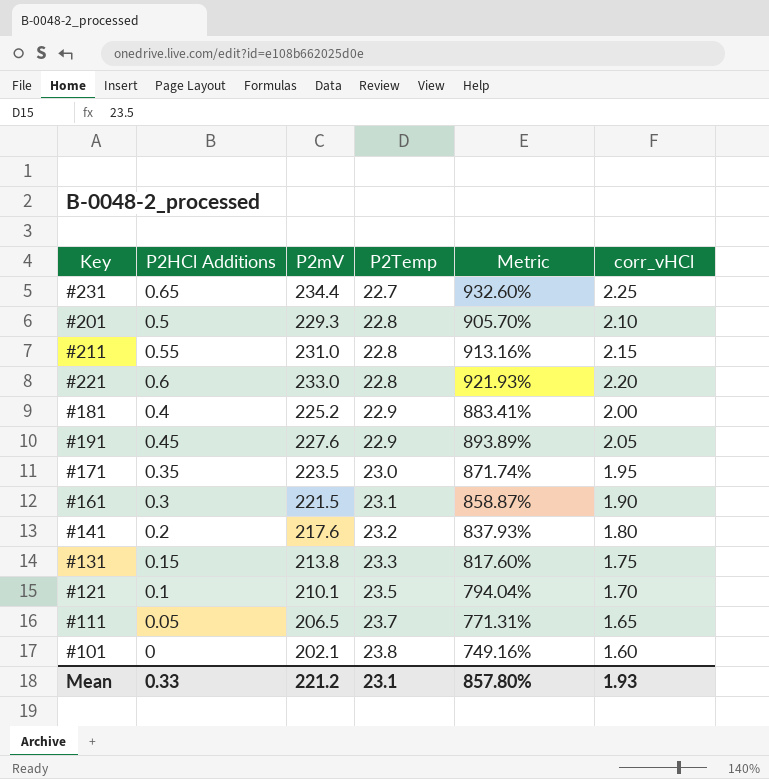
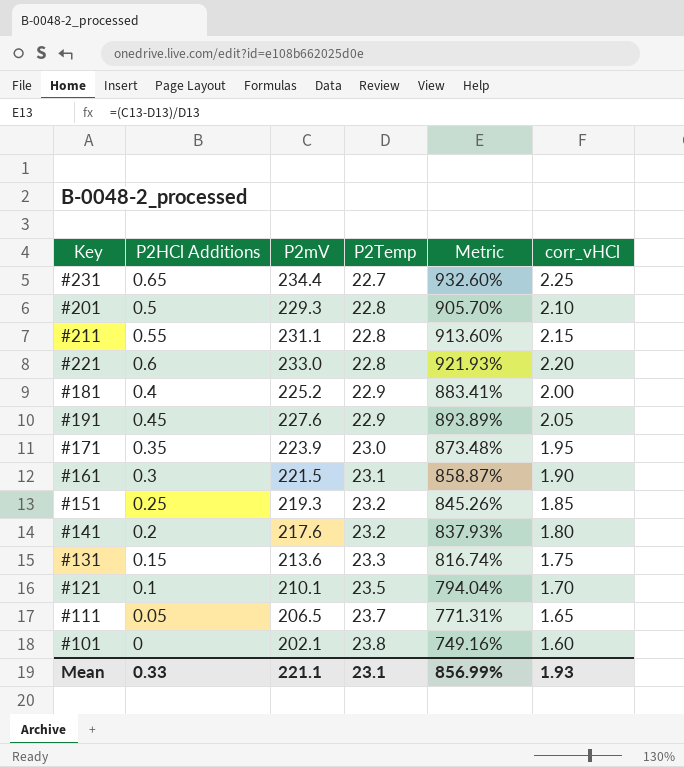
#211 | P2mV: 231.0 -> 231.1
#211 | Metric: 913.16% -> 913.60%
#171 | P2mV: 223.5 -> 223.9
#171 | Metric: 871.74% -> 873.48%
row #151: none -> 0.25 | 219.3 | 23.2 | 845.26% | 1.85
#131 | P2mV: 213.8 -> 213.6
#131 | Metric: 817.60% -> 816.74%
Mean | P2mV: 221.2 -> 221.1
Mean | Metric: 857.80% -> 856.99%

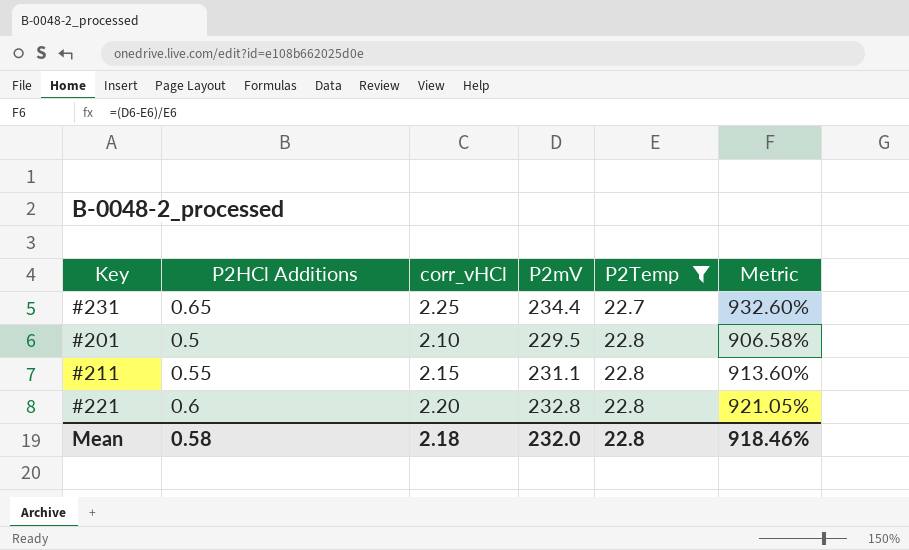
filter: none -> P2Temp <= 22.8
column corr_vHCl | position: 6 -> 3
#201 | P2mV: 229.3 -> 229.5
#201 | Metric: 905.70% -> 906.58%
#221 | P2mV: 233.0 -> 232.8
#221 | Metric: 921.93% -> 921.05%
Mean | P2HCl Additions: 0.33 -> 0.58
Mean | corr_vHCl: 1.93 -> 2.18
Mean | P2mV: 221.1 -> 232.0
Mean | P2Temp: 23.1 -> 22.8
Mean | Metric: 856.99% -> 918.46%

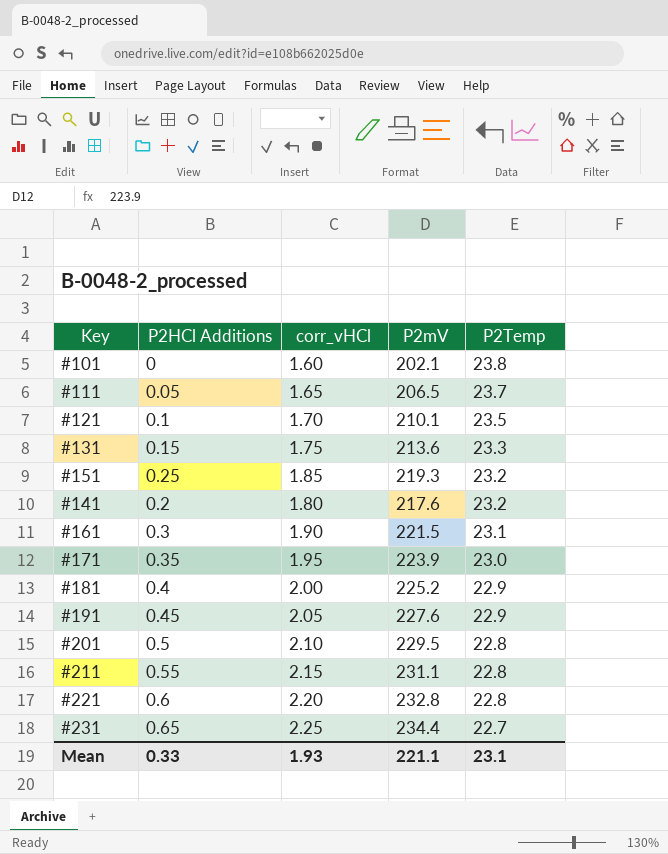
filter: P2Temp <= 22.8 -> none
row order: P2Temp ascending -> P2Temp descending
column Metric | formula: ([P2mV] - [P2Temp]) / [P2Temp] -> none
Mean | P2HCl Additions: 0.58 -> 0.33
Mean | corr_vHCl: 2.18 -> 1.93
Mean | P2mV: 232.0 -> 221.1
Mean | P2Temp: 22.8 -> 23.1

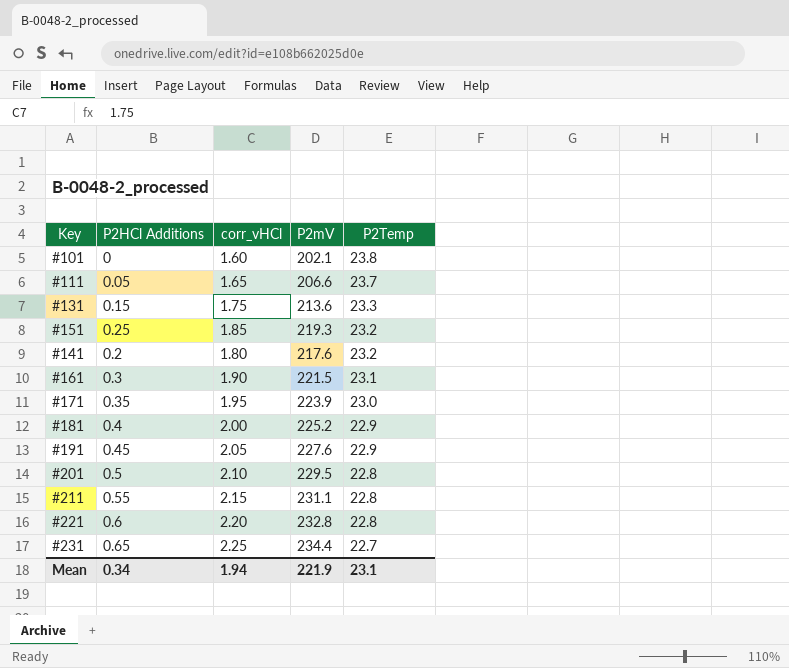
row #121: 0.1 | 1.70 | 210.1 | 23.5 -> none
#111 | P2mV: 206.5 -> 206.6
Mean | P2HCl Additions: 0.33 -> 0.34
Mean | corr_vHCl: 1.93 -> 1.94
Mean | P2mV: 221.1 -> 221.9

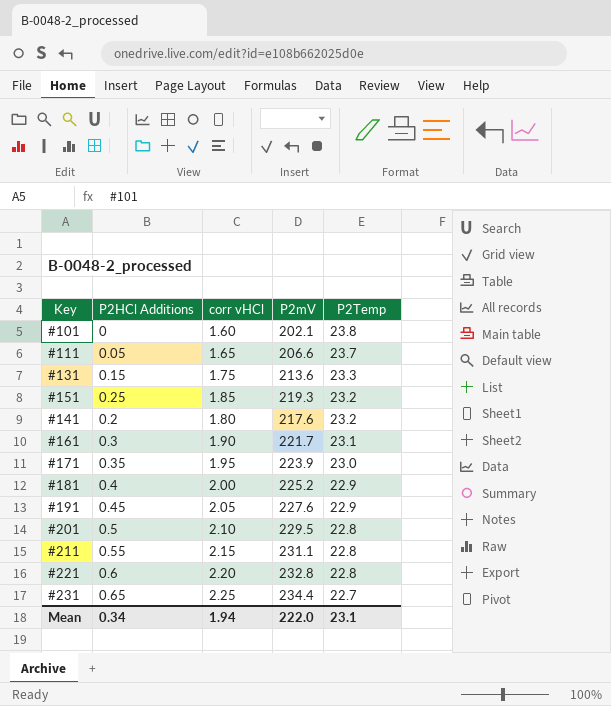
column name: corr_vHCl -> corr vHCl
#161 | P2mV: 221.5 -> 221.7
Mean | P2mV: 221.9 -> 222.0

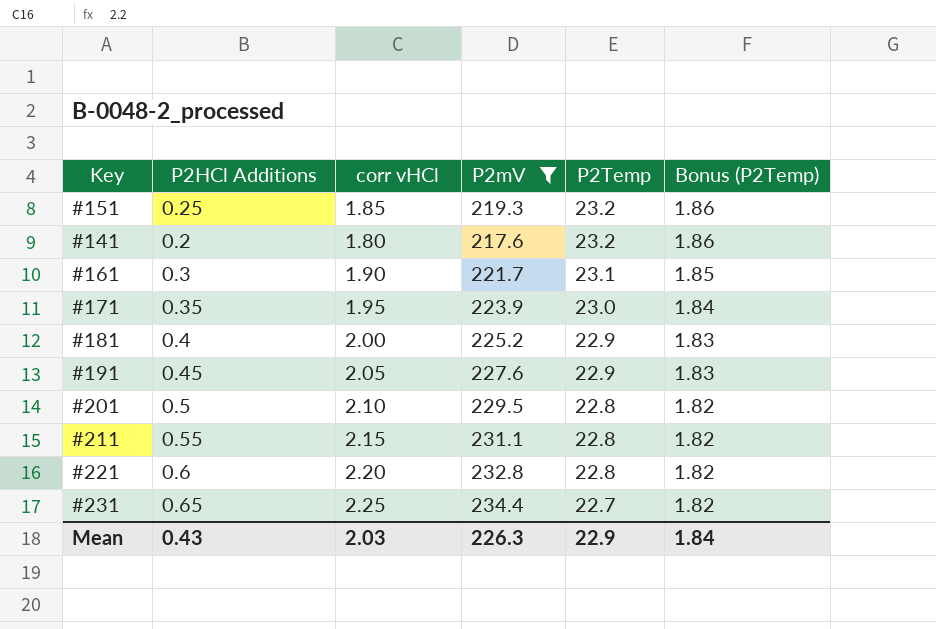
filter: none -> P2mV >= 217.6
column Bonus (P2Temp) | formula: none -> [P2Temp] * 0.08
Mean | P2HCl Additions: 0.34 -> 0.43
Mean | corr vHCl: 1.94 -> 2.03
Mean | P2mV: 222.0 -> 226.3
Mean | P2Temp: 23.1 -> 22.9

